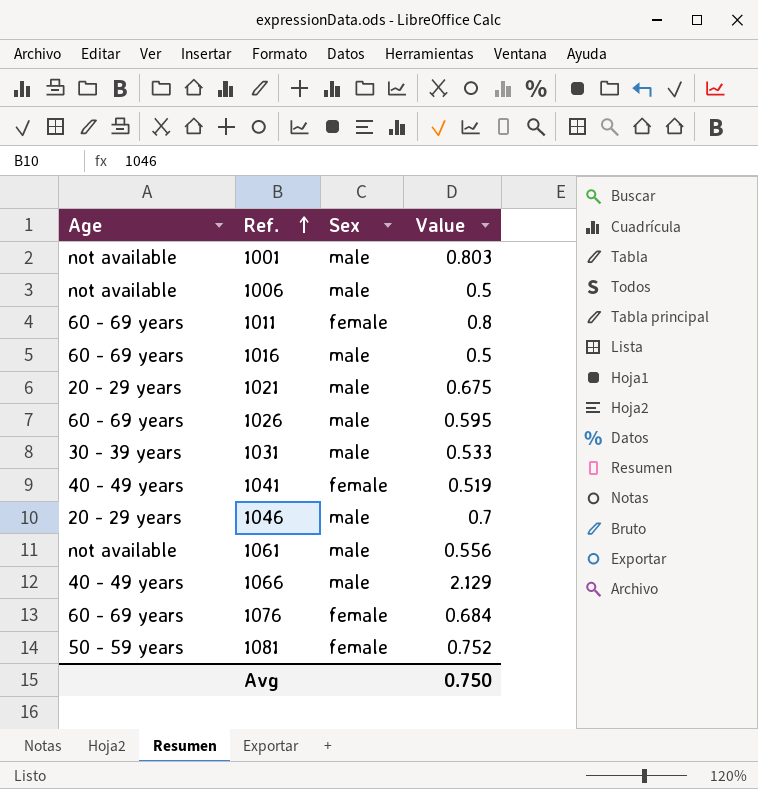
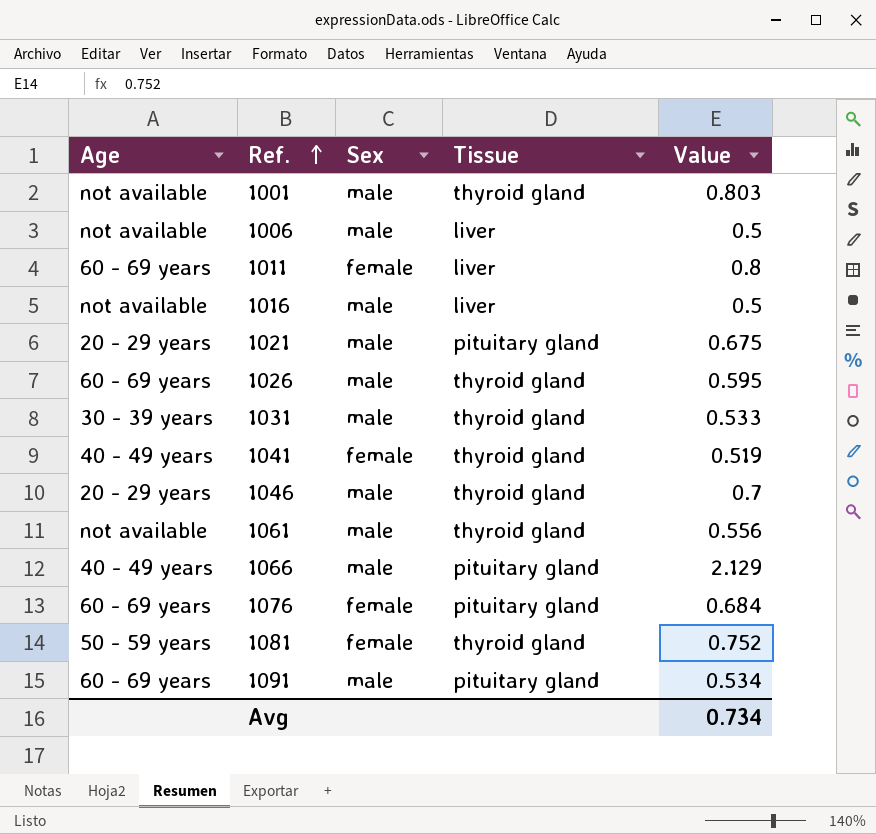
column Tissue | position: none -> 4
1016 | Age: 60 - 69 years -> not available
row 1091: none -> 60 - 69 years | male | pituitary gland | 0.534
Avg | Value: 0.750 -> 0.734

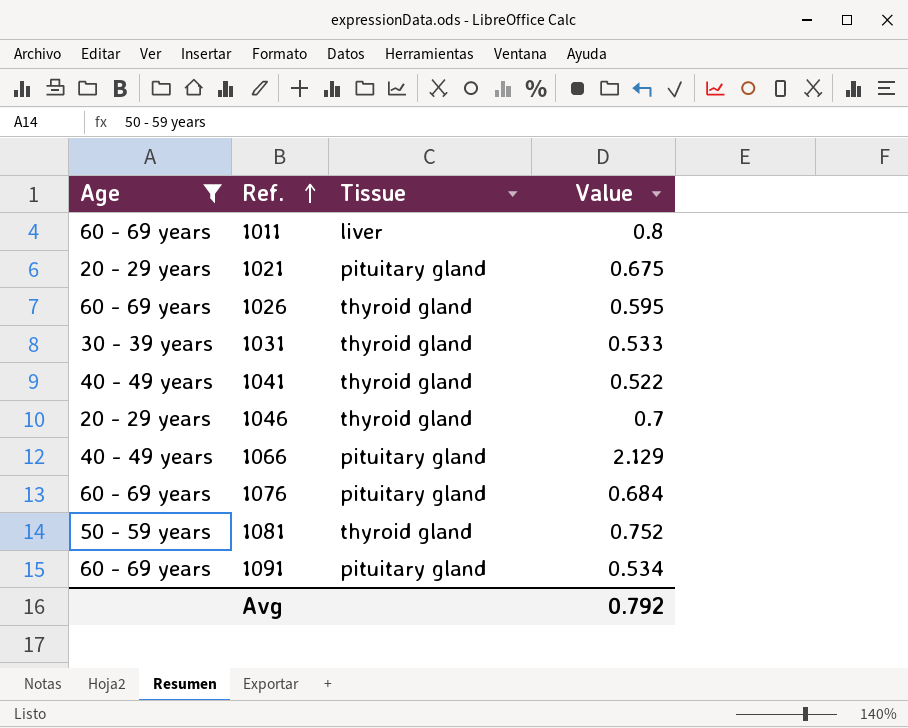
filter: none -> Age != not available
column Sex | position: 3 -> none
1041 | Value: 0.519 -> 0.522
Avg | Value: 0.734 -> 0.792

